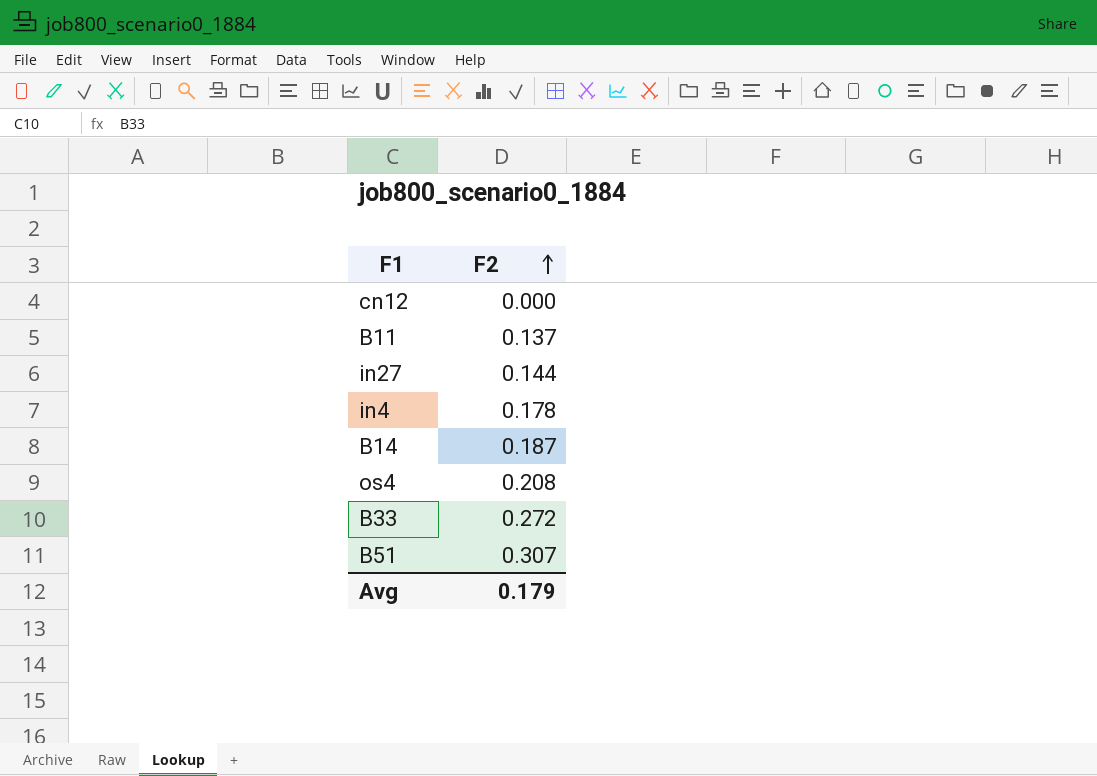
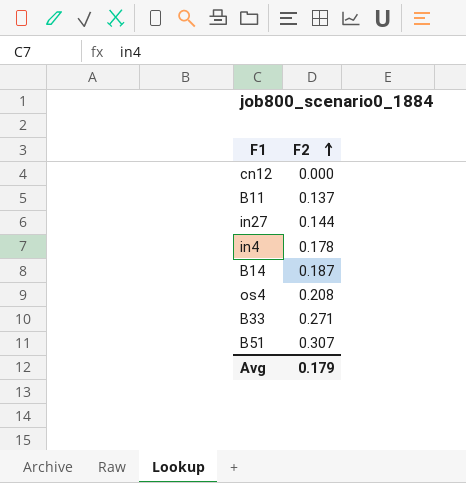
B33 | F2: 0.272 -> 0.271

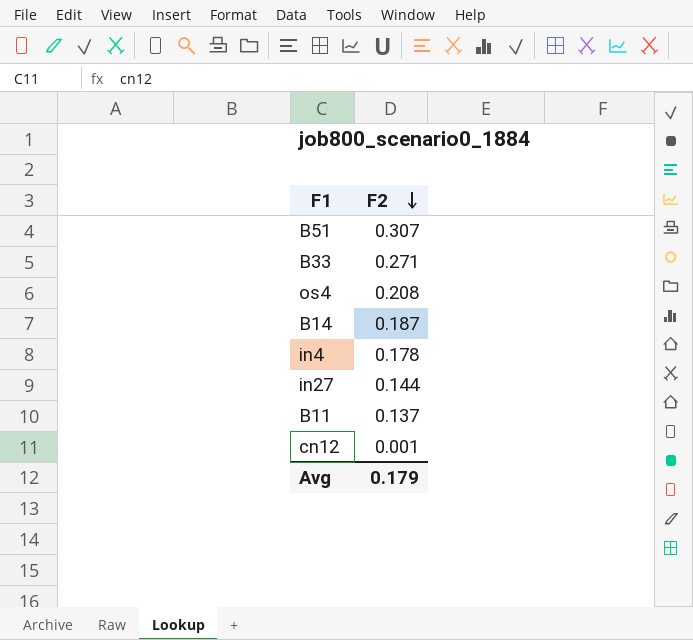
row order: F2 ascending -> F2 descending
cn12 | F2: 0.000 -> 0.001

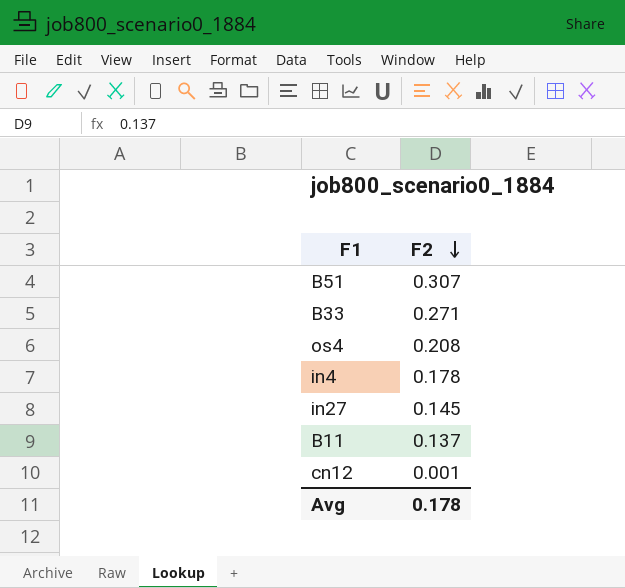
row B14: 0.187 -> none
in27 | F2: 0.144 -> 0.145
Avg | F2: 0.179 -> 0.178

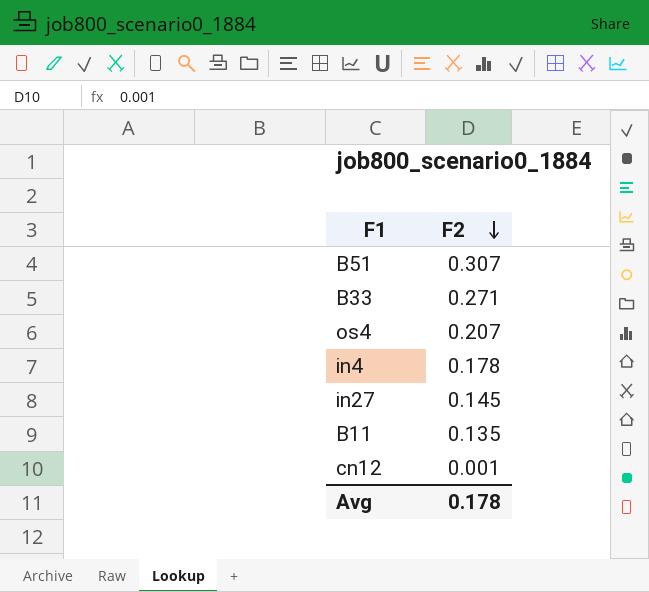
os4 | F2: 0.208 -> 0.207
B11 | F2: 0.137 -> 0.135

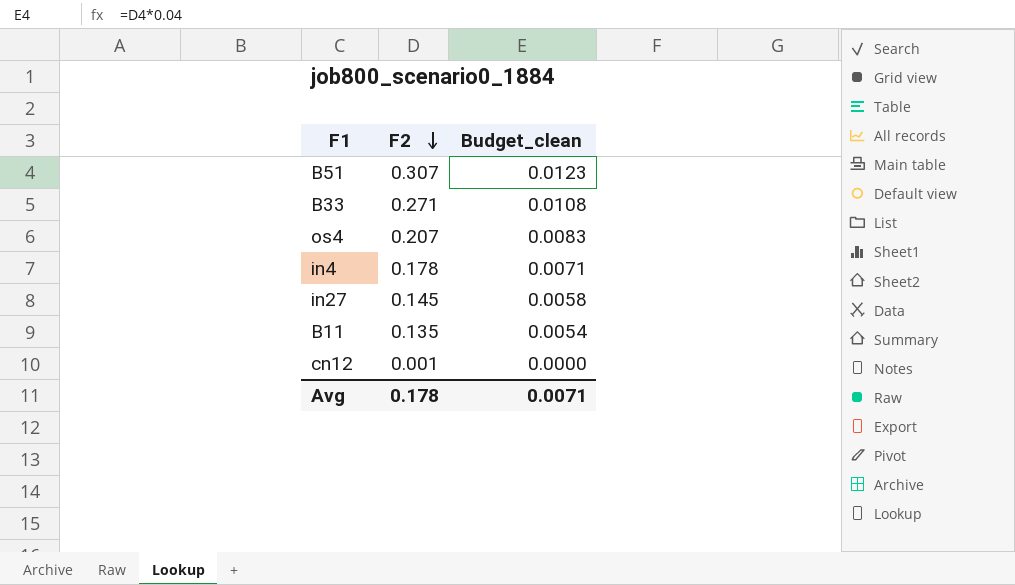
column Budget_clean | formula: none -> [F2] * 0.04

